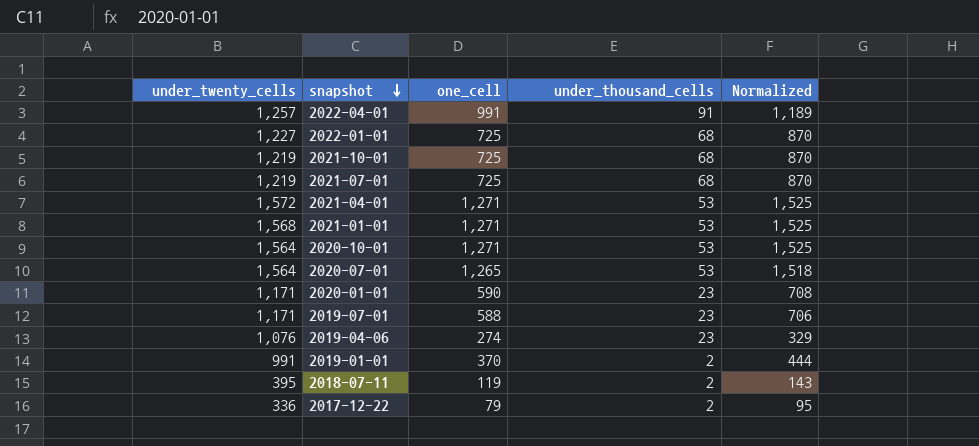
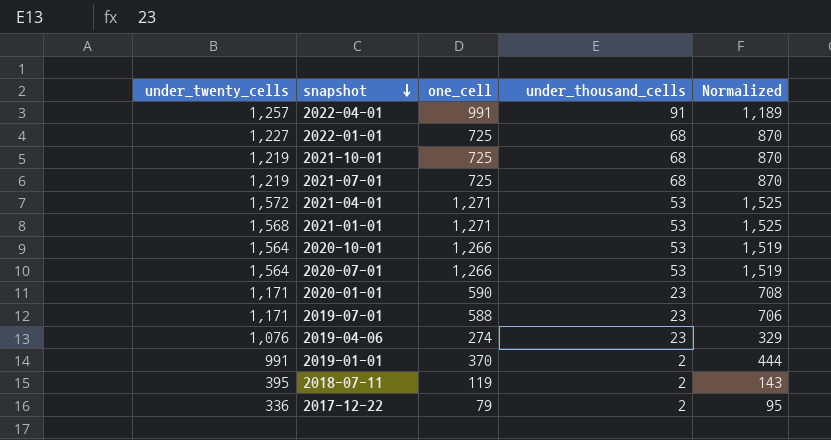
2020-10-01 | one_cell: 1,271 -> 1,266
2020-10-01 | Normalized: 1,525 -> 1,519
2020-07-01 | one_cell: 1,265 -> 1,266
2020-07-01 | Normalized: 1,518 -> 1,519

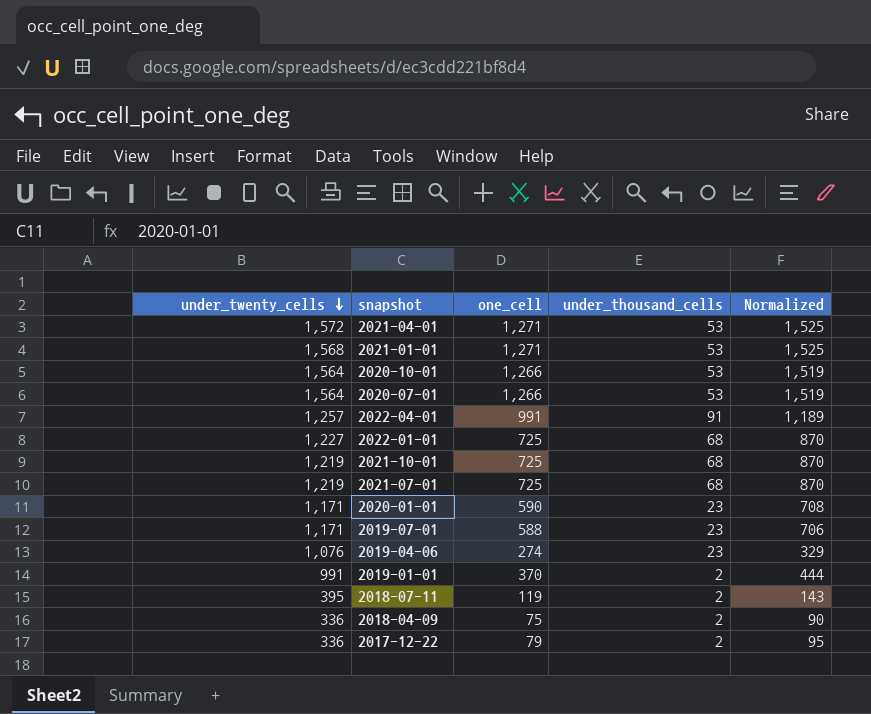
row order: snapshot descending -> under_twenty_cells descending
row 2018-04-09: none -> 336 | 75 | 2 | 90

